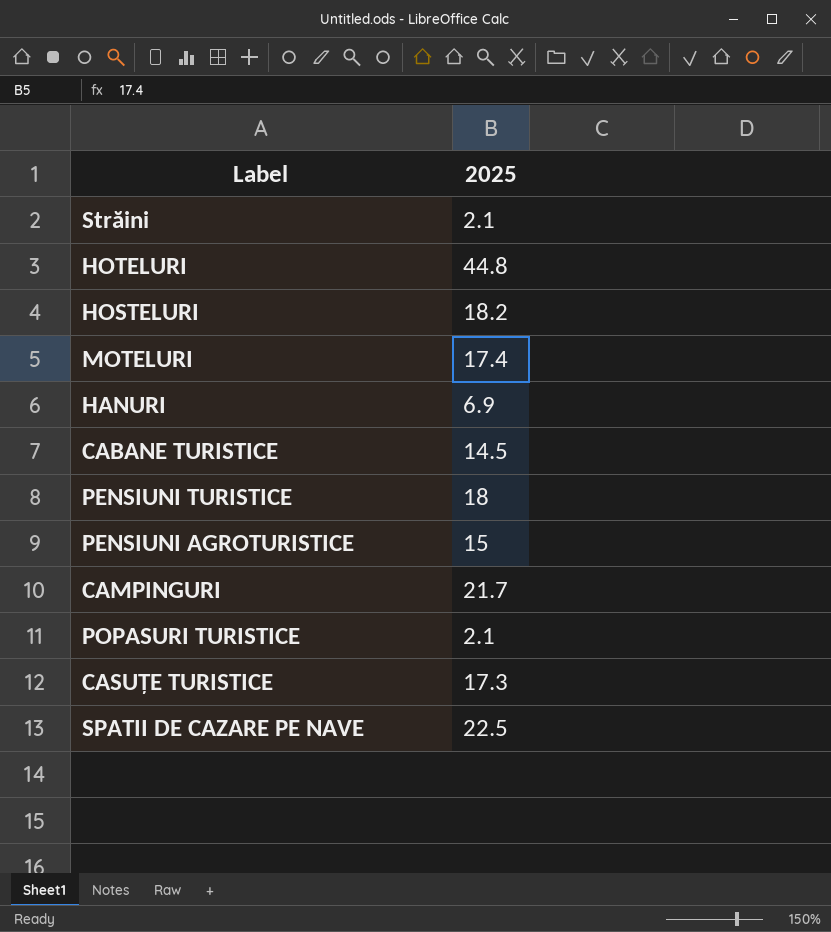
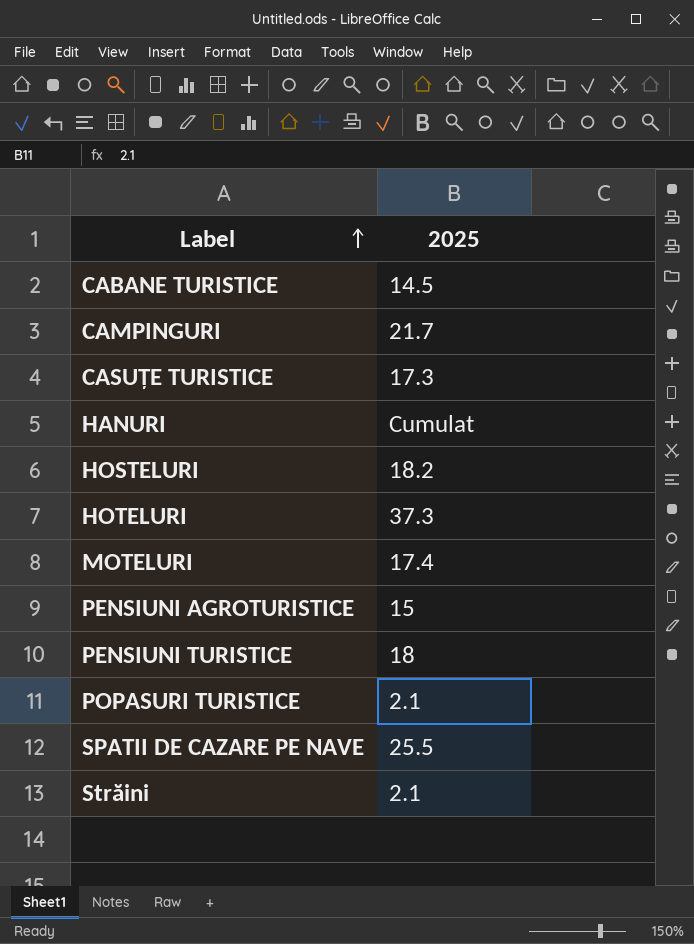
row order: none -> Label ascending
HANURI | 2025: 6.9 -> Cumulat
HOTELURI | 2025: 44.8 -> 37.3
SPATII DE CAZARE PE NAVE | 2025: 22.5 -> 25.5

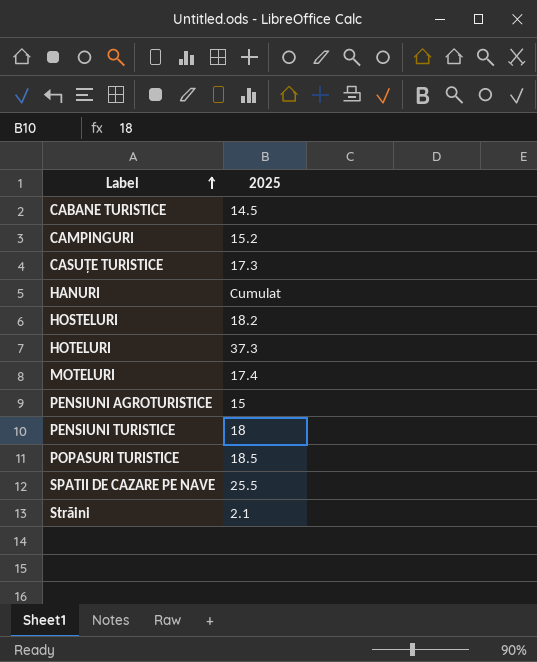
CAMPINGURI | 2025: 21.7 -> 15.2
POPASURI TURISTICE | 2025: 2.1 -> 18.5

